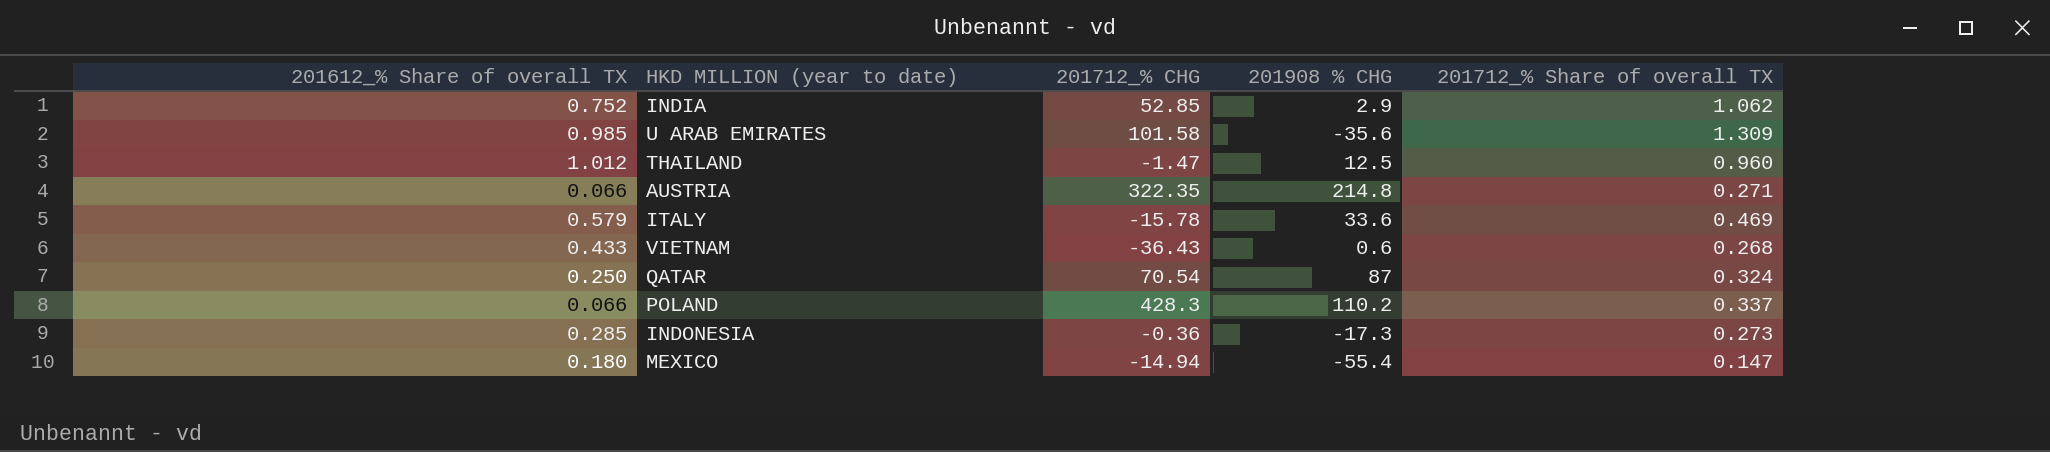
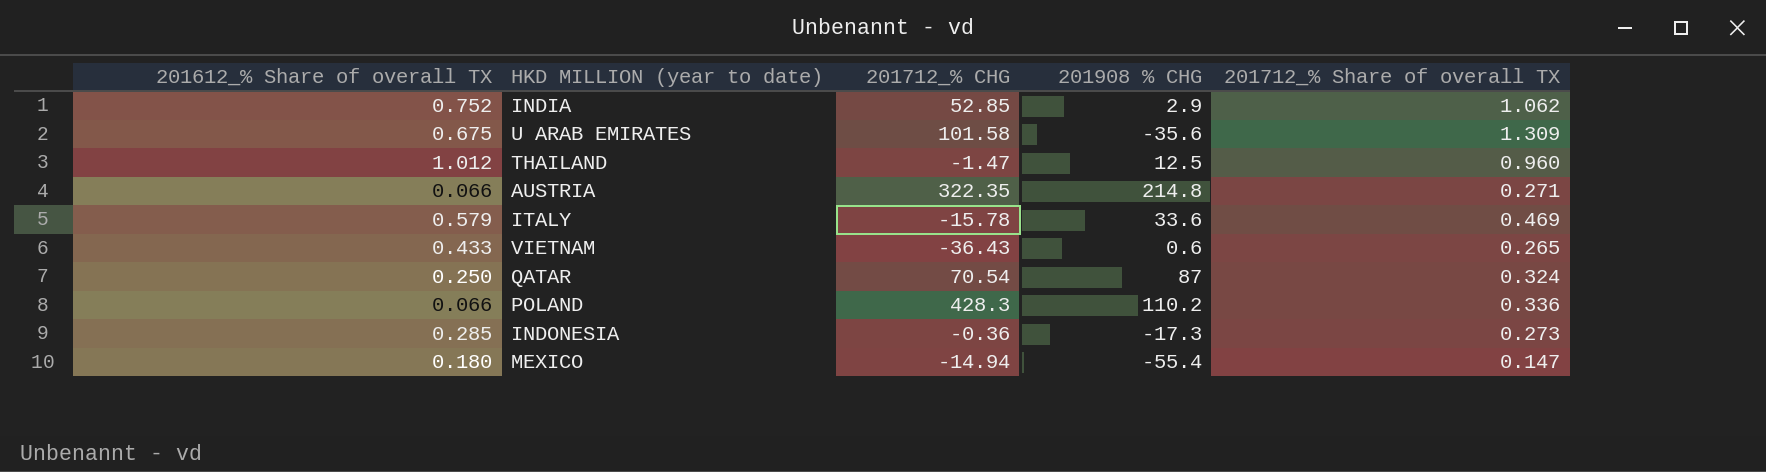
U ARAB EMIRATES | 201612_% Share of overall TX: 0.985 -> 0.675
VIETNAM | 201712_% Share of overall TX: 0.268 -> 0.265
POLAND | 201712_% Share of overall TX: 0.337 -> 0.336

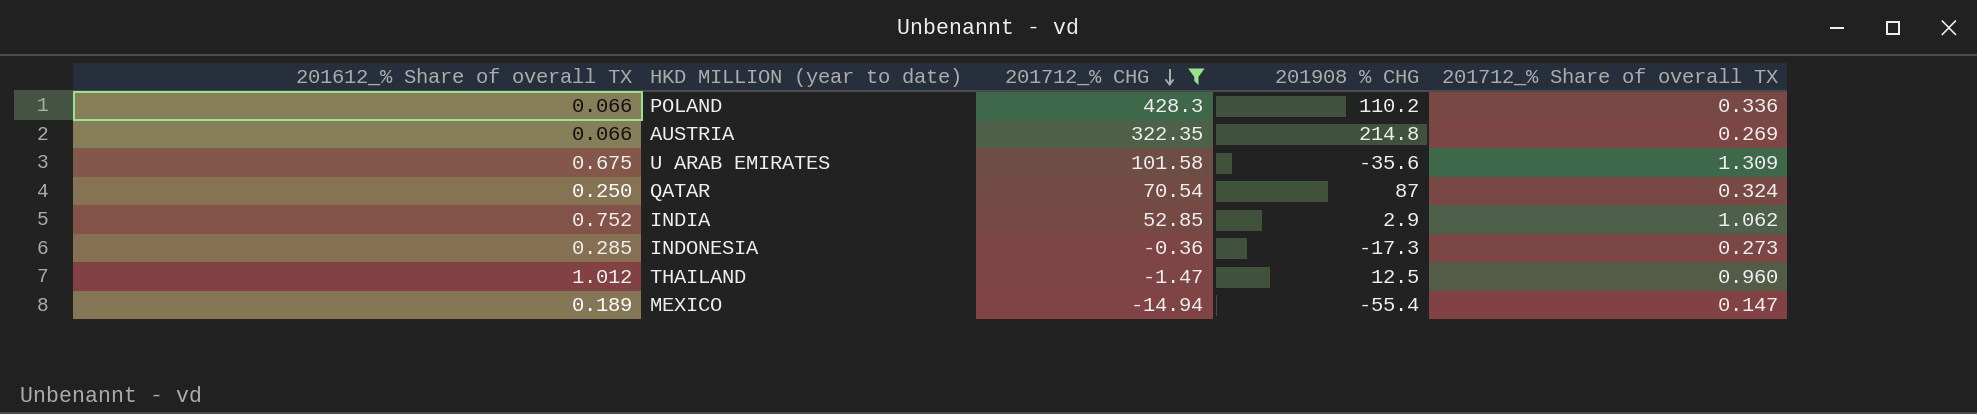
filter: none -> 201712_% CHG >= -14.94
row order: none -> 201712_% CHG descending
AUSTRIA | 201712_% Share of overall TX: 0.271 -> 0.269
MEXICO | 201612_% Share of overall TX: 0.180 -> 0.189

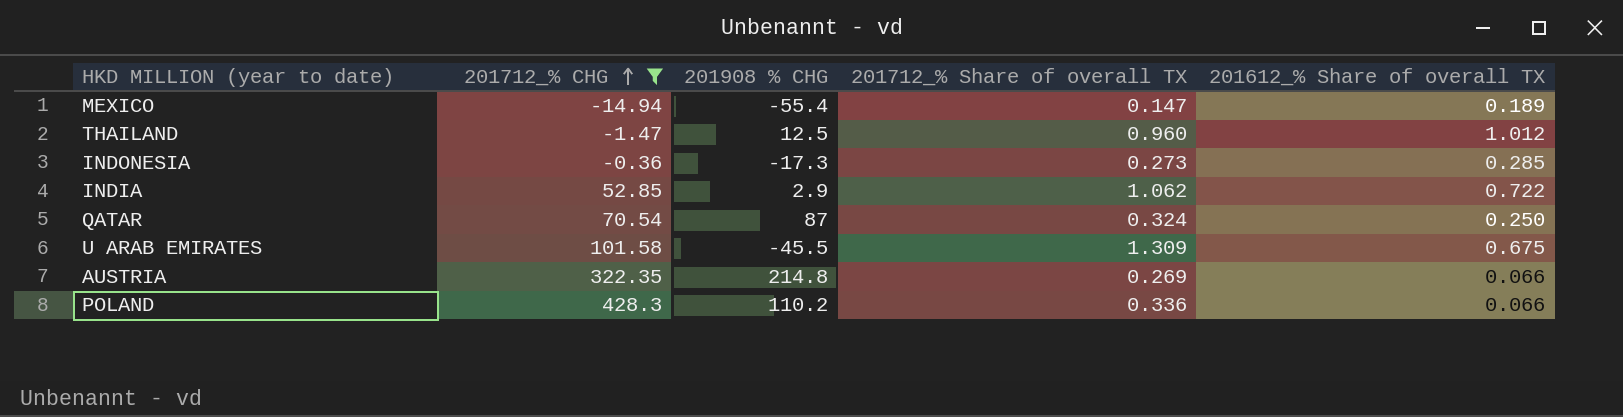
row order: 201712_% CHG descending -> 201712_% CHG ascending
column 201612_% Share of overall TX | position: 1 -> 5
INDIA | 201612_% Share of overall TX: 0.752 -> 0.722
U ARAB EMIRATES | 201908 % CHG: -35.6 -> -45.5

